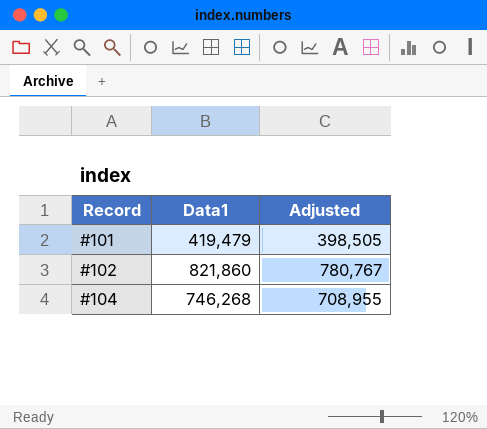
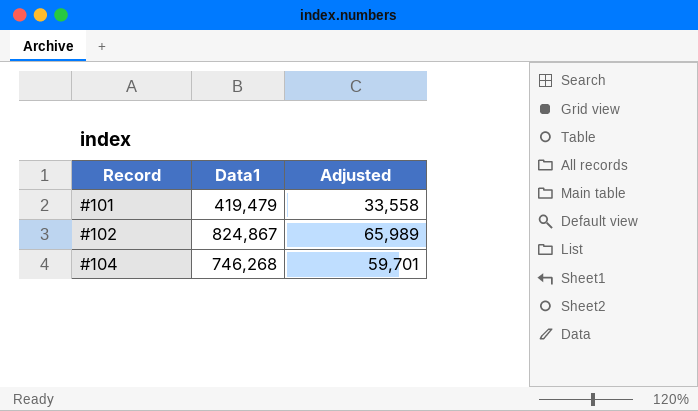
column Adjusted | formula: [Data1] * 0.95 -> [Data1] * 0.08
#102 | Data1: 821,860 -> 824,867

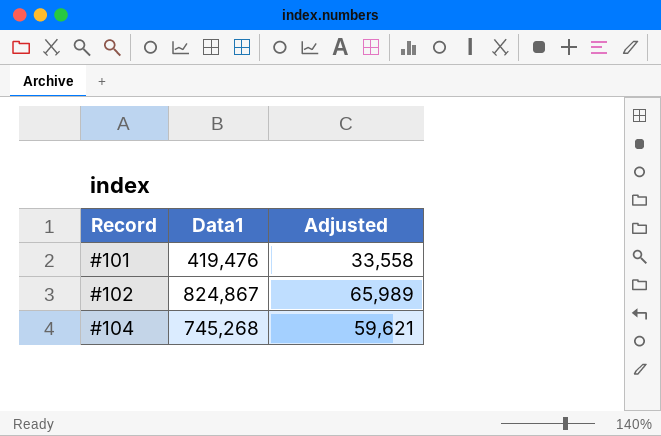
#101 | Data1: 419,479 -> 419,476
#104 | Data1: 746,268 -> 745,268
#104 | Adjusted: 59,701 -> 59,621

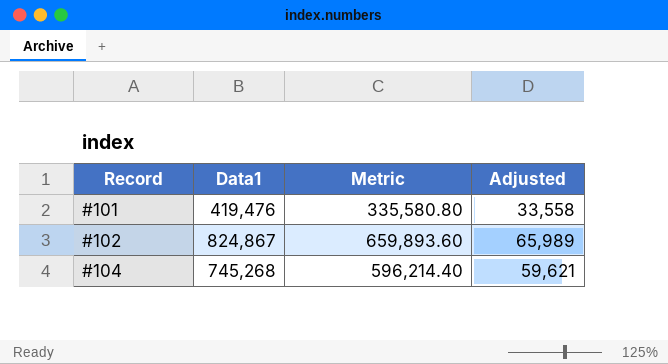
column Metric | formula: none -> [Data1] * 0.8

